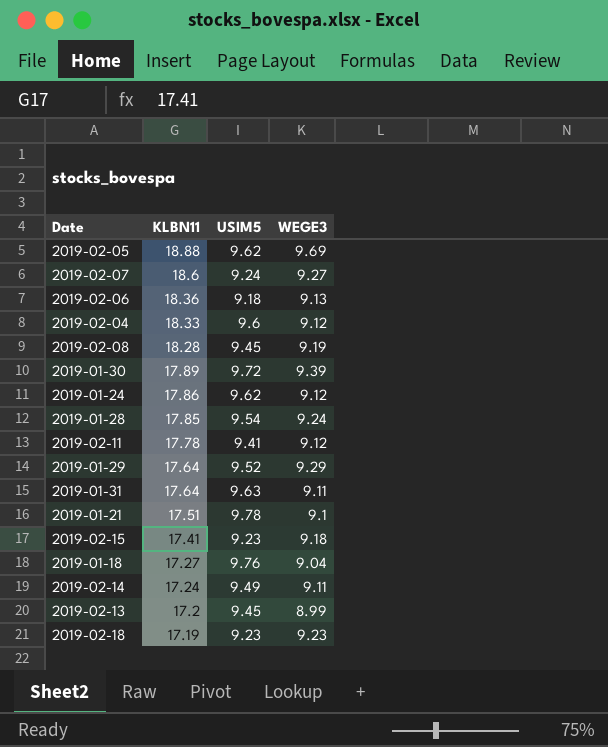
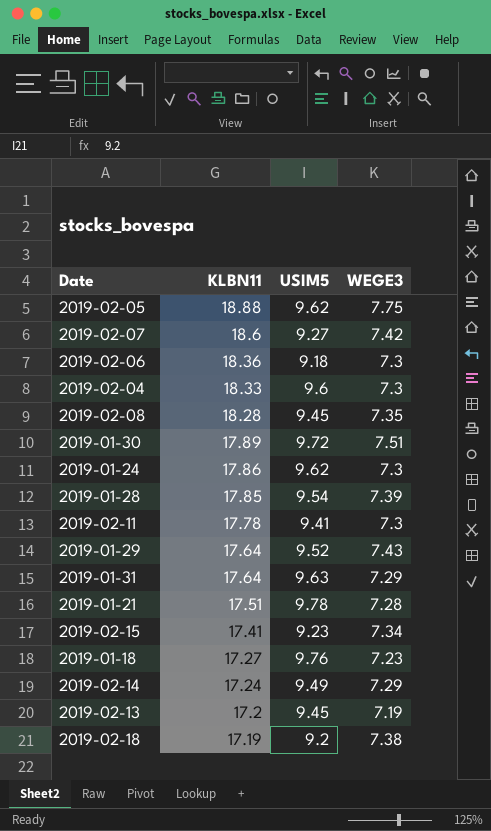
2019-02-05 | WEGE3: 9.69 -> 7.75
2019-02-07 | USIM5: 9.24 -> 9.27
2019-02-07 | WEGE3: 9.27 -> 7.42
2019-02-06 | WEGE3: 9.13 -> 7.3
2019-02-04 | WEGE3: 9.12 -> 7.3
2019-02-08 | WEGE3: 9.19 -> 7.35
2019-01-30 | WEGE3: 9.39 -> 7.51
2019-01-24 | WEGE3: 9.12 -> 7.3
2019-01-28 | WEGE3: 9.24 -> 7.39
2019-02-11 | WEGE3: 9.12 -> 7.3
2019-01-29 | WEGE3: 9.29 -> 7.43
2019-01-31 | WEGE3: 9.11 -> 7.29
2019-01-21 | WEGE3: 9.1 -> 7.28
2019-02-15 | WEGE3: 9.18 -> 7.34
2019-01-18 | WEGE3: 9.04 -> 7.23
2019-02-14 | WEGE3: 9.11 -> 7.29
2019-02-13 | WEGE3: 8.99 -> 7.19
2019-02-18 | USIM5: 9.23 -> 9.2
2019-02-18 | WEGE3: 9.23 -> 7.38

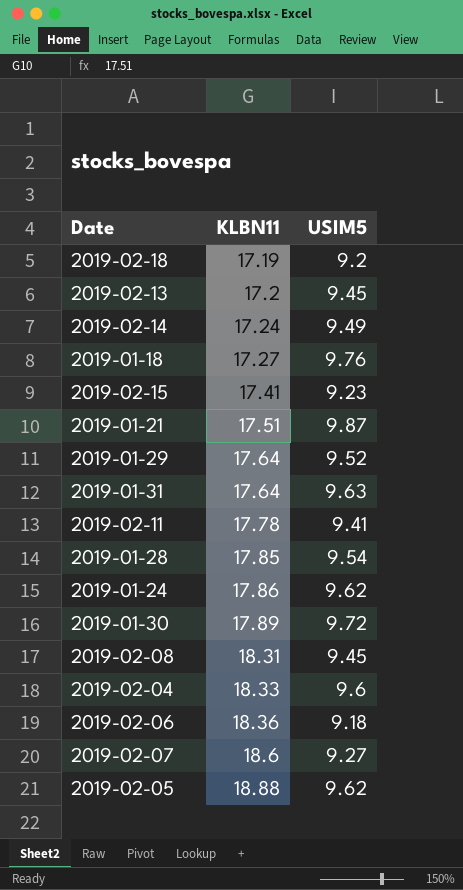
row order: KLBN11 descending -> KLBN11 ascending
column WEGE3 | position: 4 -> none
2019-01-21 | USIM5: 9.78 -> 9.87
2019-02-08 | KLBN11: 18.28 -> 18.31

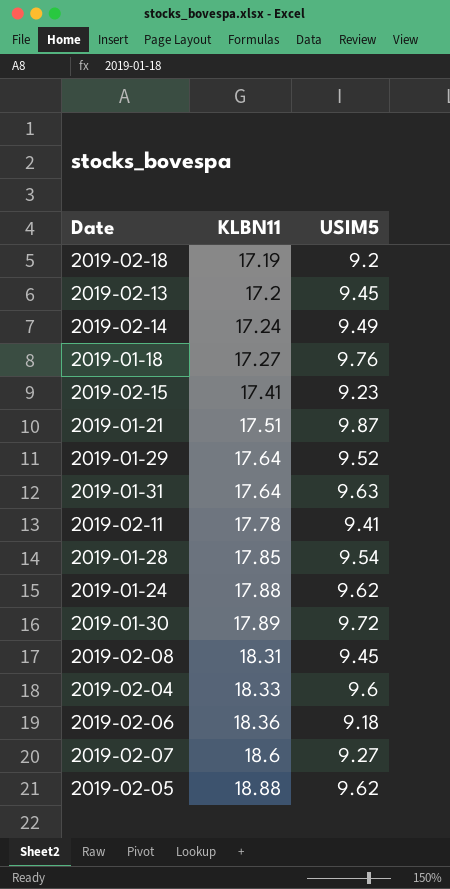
2019-01-24 | KLBN11: 17.86 -> 17.88

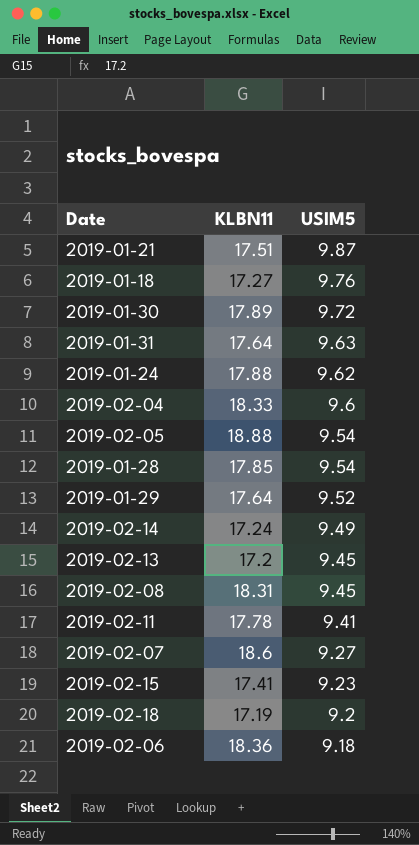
row order: KLBN11 ascending -> USIM5 descending
2019-02-05 | USIM5: 9.62 -> 9.54

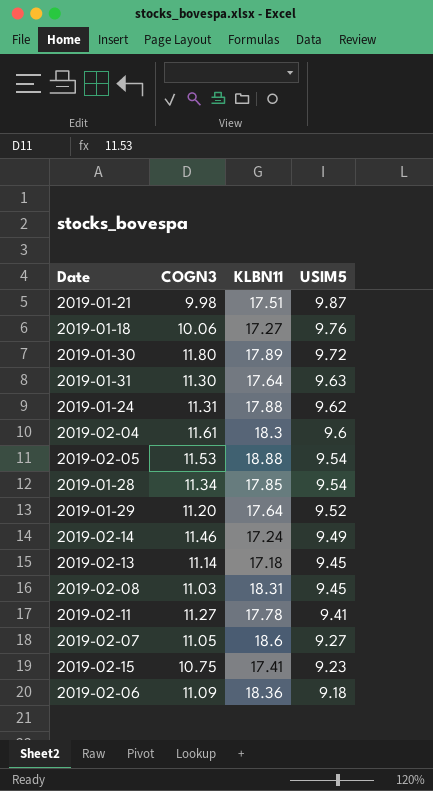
column COGN3 | position: none -> 2
row 2019-02-18: 17.19 | 9.2 -> none
2019-02-04 | KLBN11: 18.33 -> 18.3
2019-02-13 | KLBN11: 17.2 -> 17.18

